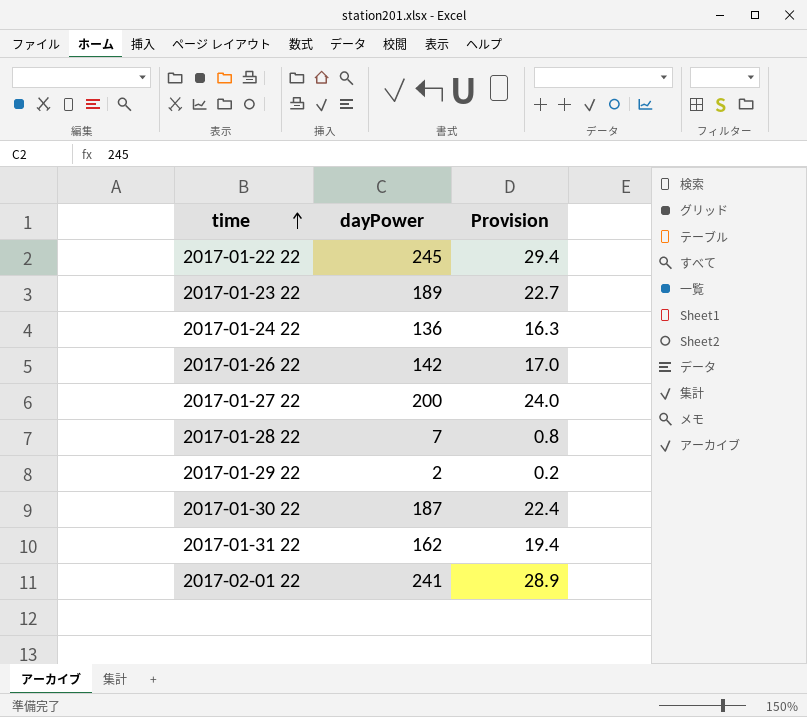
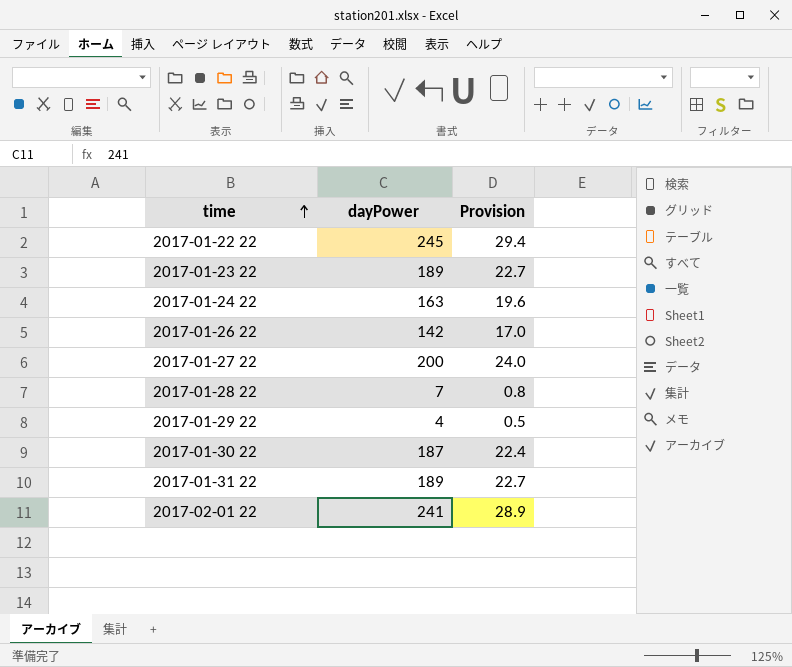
2017-01-24 22 | dayPower: 136 -> 163
2017-01-24 22 | Provision: 16.3 -> 19.6
2017-01-29 22 | dayPower: 2 -> 4
2017-01-29 22 | Provision: 0.2 -> 0.5
2017-01-31 22 | dayPower: 162 -> 189
2017-01-31 22 | Provision: 19.4 -> 22.7

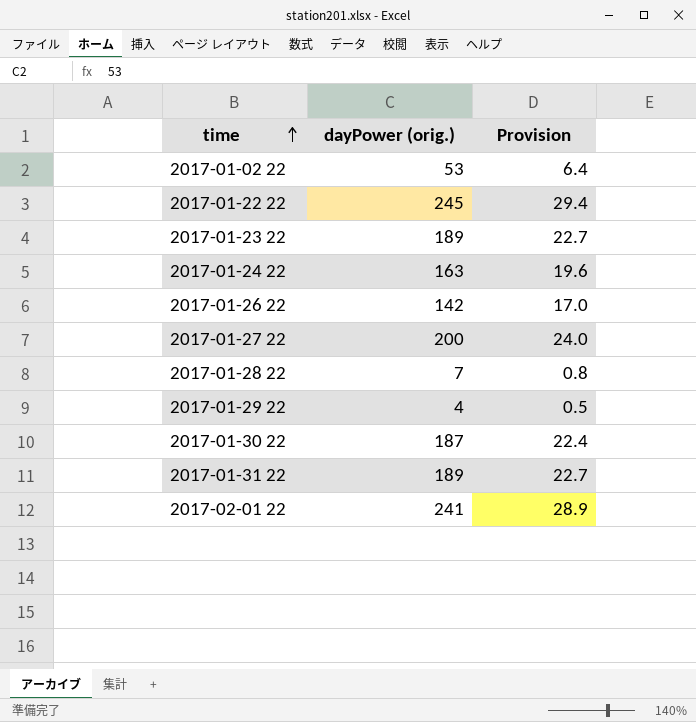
column name: dayPower -> dayPower (orig.)
row 2017-01-02 22: none -> 53 | 6.4

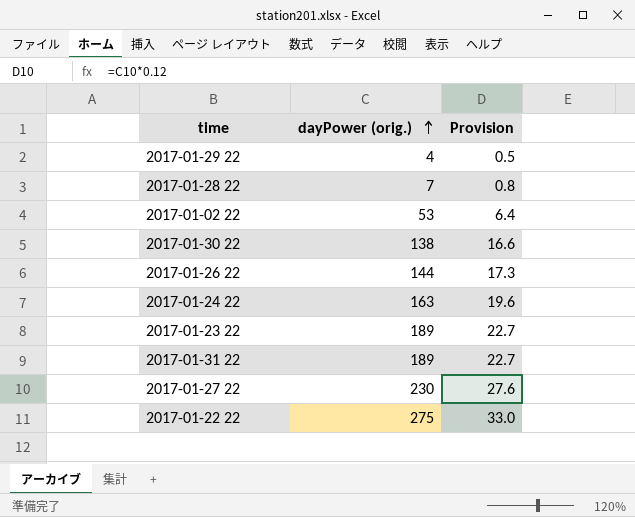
row order: time ascending -> dayPower (orig.) ascending
row 2017-02-01 22: 241 | 28.9 -> none
2017-01-30 22 | dayPower (orig.): 187 -> 138
2017-01-30 22 | Provision: 22.4 -> 16.6
2017-01-26 22 | dayPower (orig.): 142 -> 144
2017-01-26 22 | Provision: 17.0 -> 17.3
2017-01-27 22 | dayPower (orig.): 200 -> 230
2017-01-27 22 | Provision: 24.0 -> 27.6
2017-01-22 22 | dayPower (orig.): 245 -> 275
2017-01-22 22 | Provision: 29.4 -> 33.0

